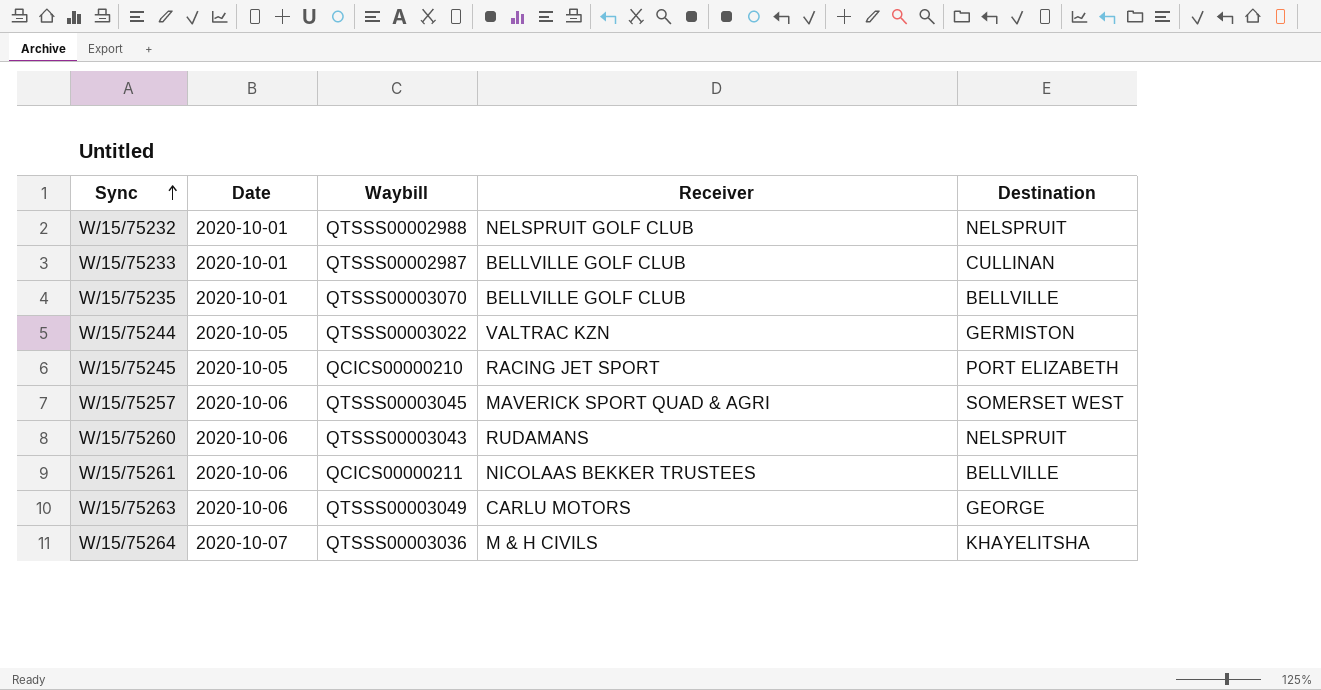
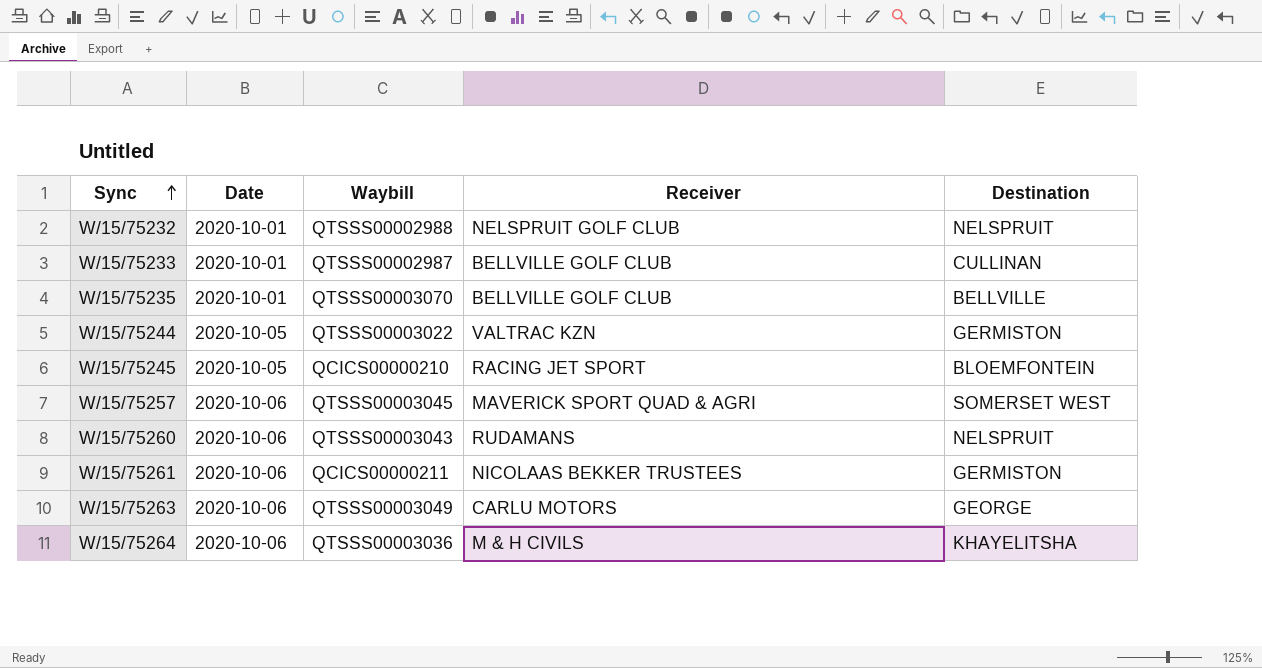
W/15/75245 | Destination: PORT ELIZABETH -> BLOEMFONTEIN
W/15/75261 | Destination: BELLVILLE -> GERMISTON
W/15/75264 | Date: 2020-10-07 -> 2020-10-06

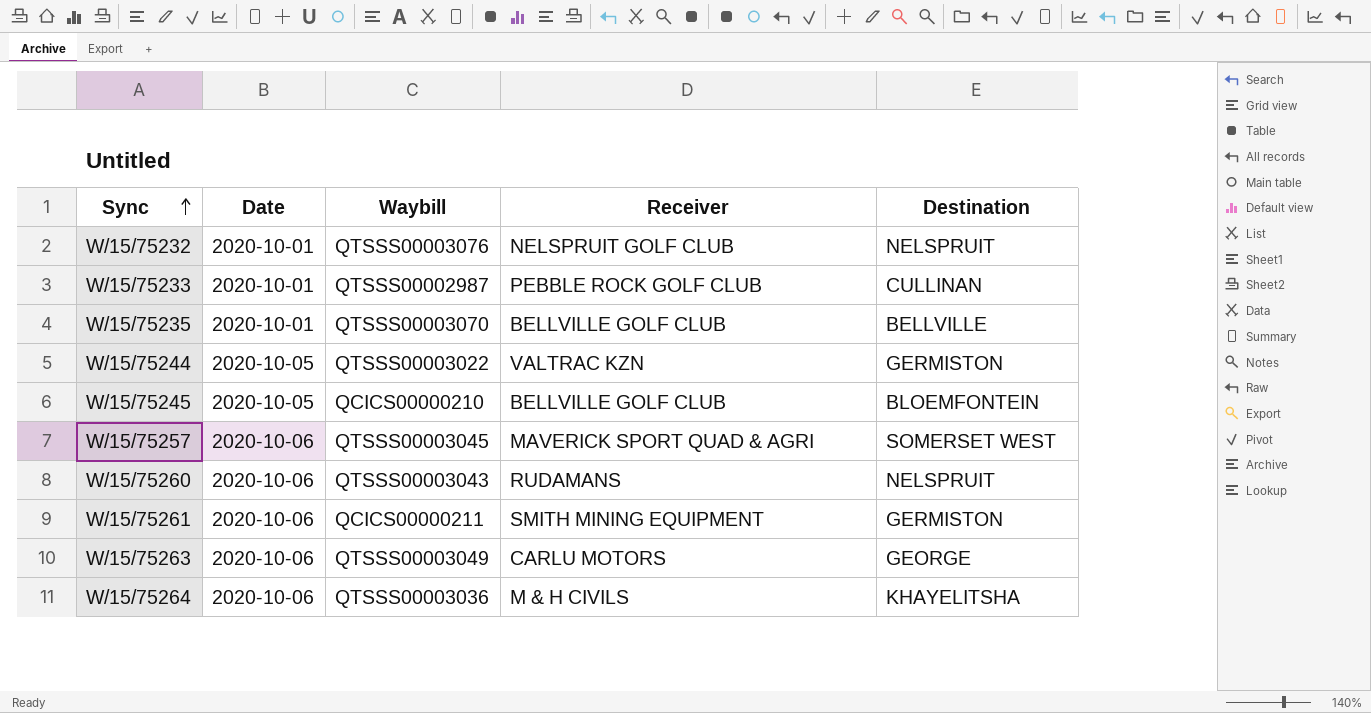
W/15/75232 | Waybill: QTSSS00002988 -> QTSSS00003076
W/15/75233 | Receiver: BELLVILLE GOLF CLUB -> PEBBLE ROCK GOLF CLUB
W/15/75245 | Receiver: RACING JET SPORT -> BELLVILLE GOLF CLUB
W/15/75261 | Receiver: NICOLAAS BEKKER TRUSTEES -> SMITH MINING EQUIPMENT

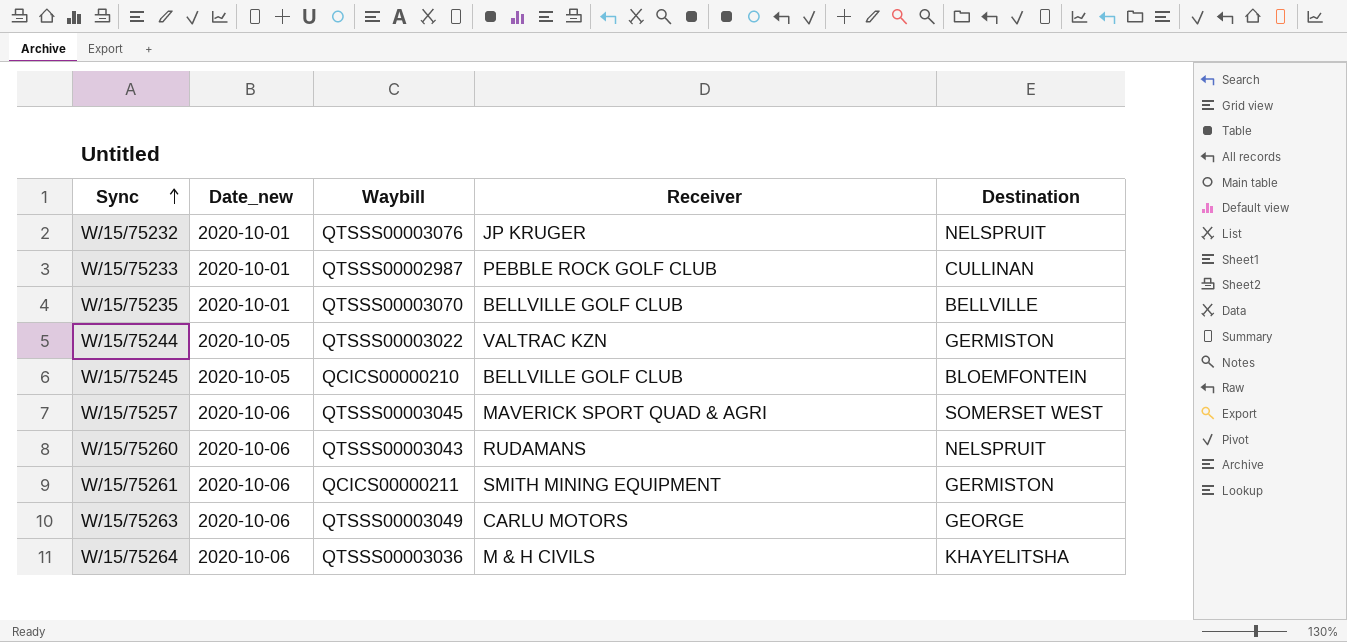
column name: Date -> Date_new
W/15/75232 | Receiver: NELSPRUIT GOLF CLUB -> JP KRUGER

